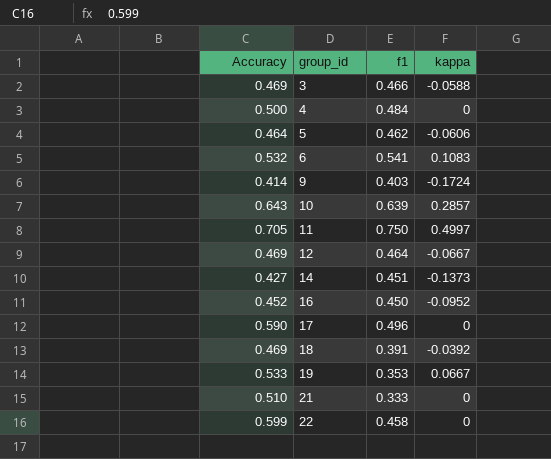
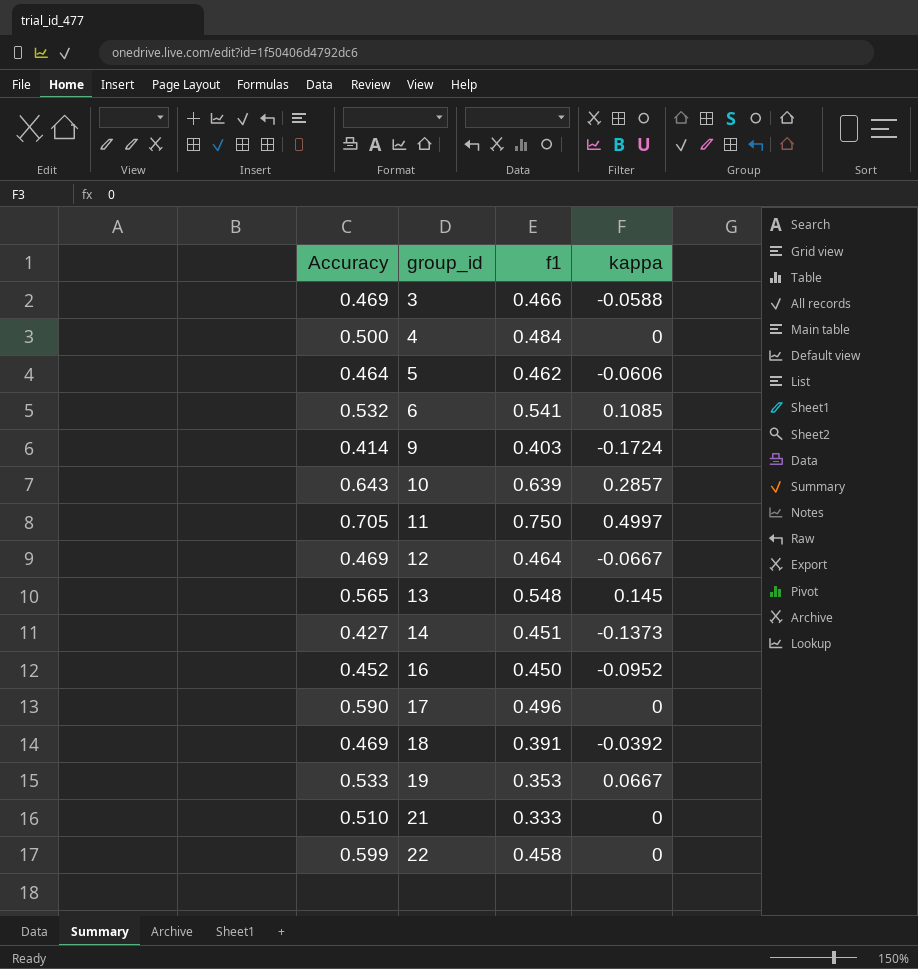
6 | kappa: 0.1083 -> 0.1085
row 13: none -> 0.565 | 0.548 | 0.145

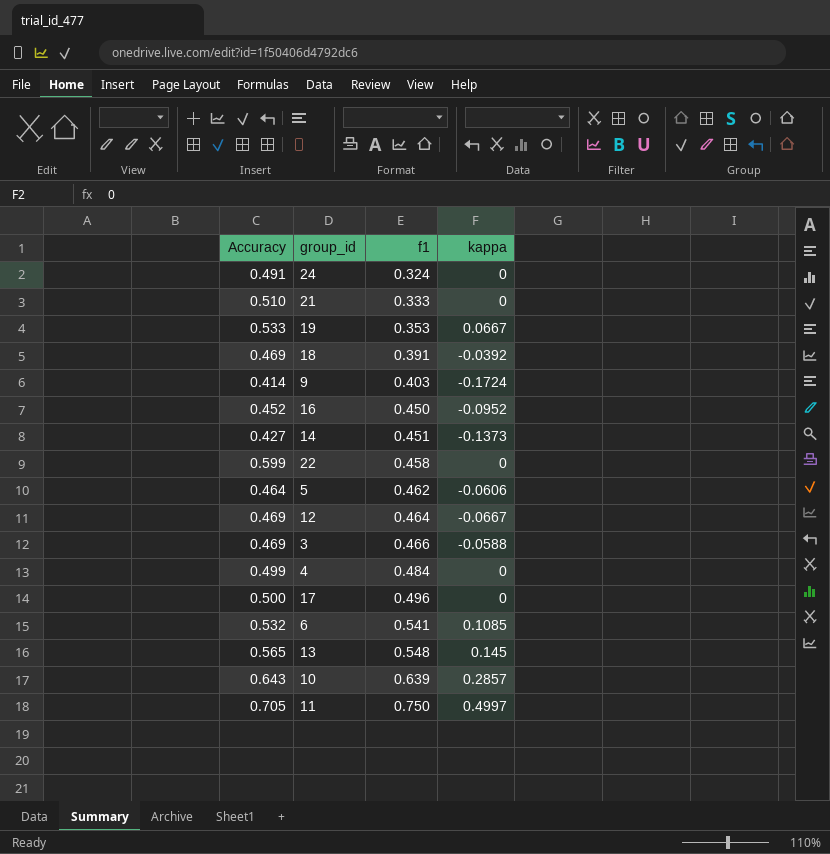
row order: group_id ascending -> f1 ascending
row 24: none -> 0.491 | 0.324 | 0
4 | Accuracy: 0.500 -> 0.499
17 | Accuracy: 0.590 -> 0.500

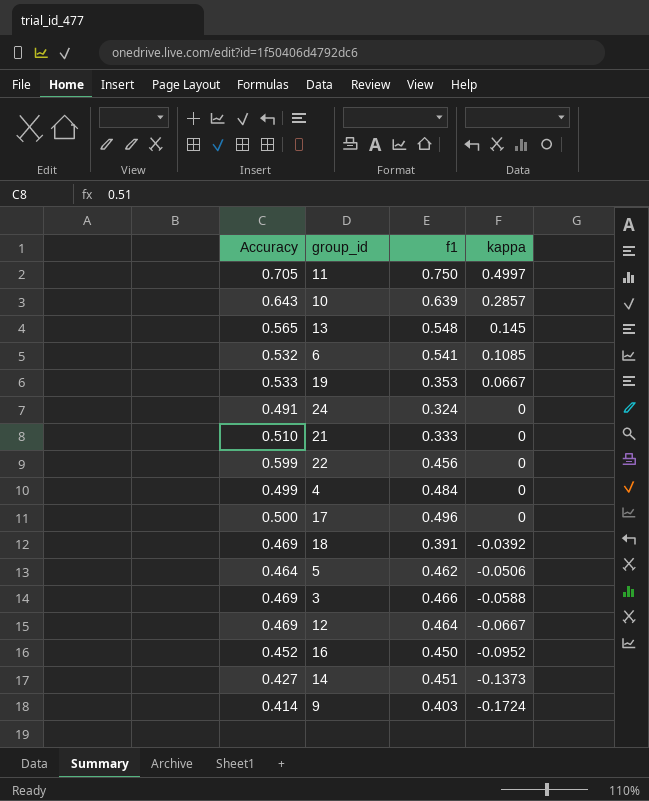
row order: f1 ascending -> kappa descending
22 | f1: 0.458 -> 0.456
5 | kappa: -0.0606 -> -0.0506

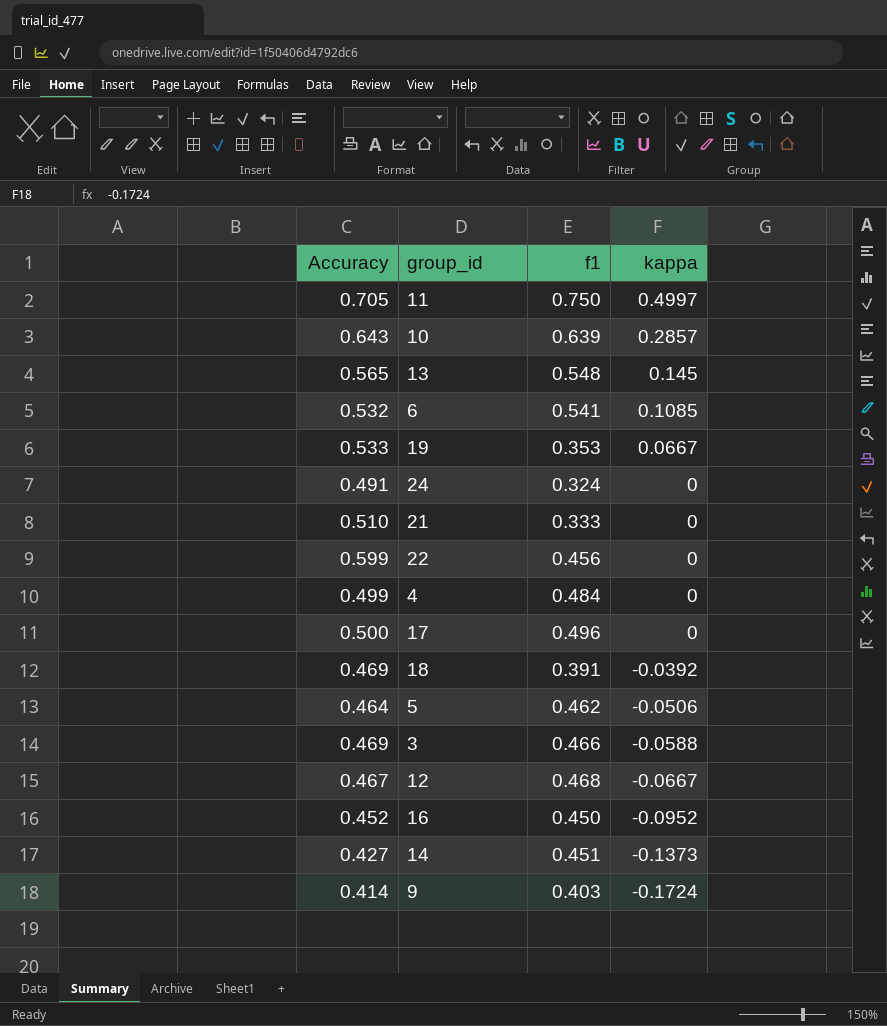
12 | Accuracy: 0.469 -> 0.467
12 | f1: 0.464 -> 0.468

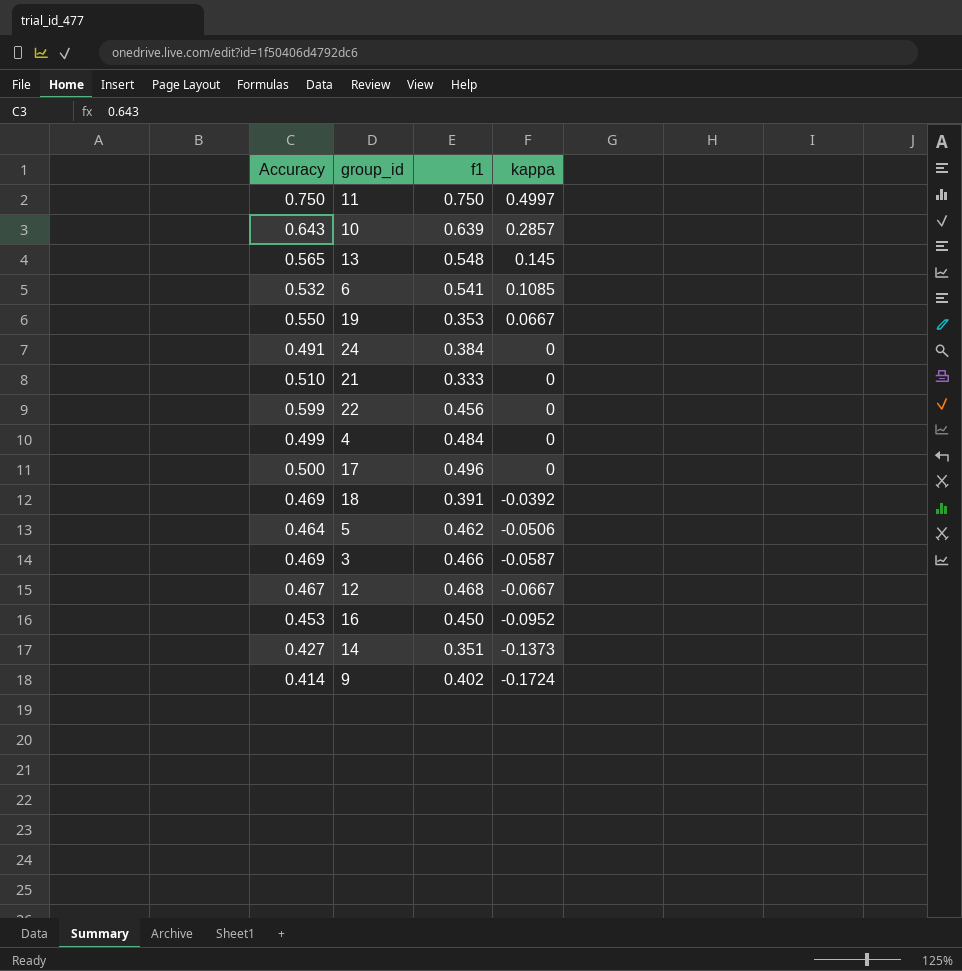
11 | Accuracy: 0.705 -> 0.750
19 | Accuracy: 0.533 -> 0.550
24 | f1: 0.324 -> 0.384
3 | kappa: -0.0588 -> -0.0587
16 | Accuracy: 0.452 -> 0.453
14 | f1: 0.451 -> 0.351
9 | f1: 0.403 -> 0.402

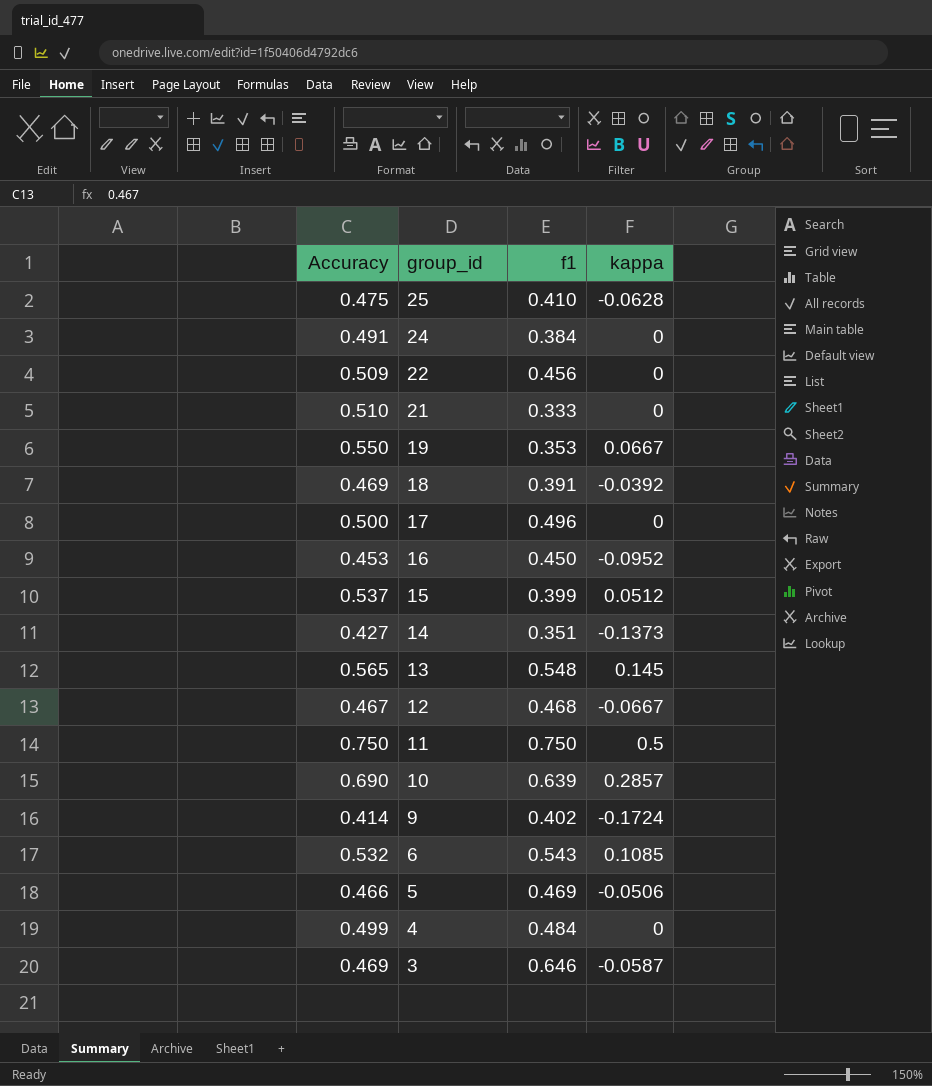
row order: kappa descending -> group_id descending
row 25: none -> 0.475 | 0.410 | -0.0628
22 | Accuracy: 0.599 -> 0.509
row 15: none -> 0.537 | 0.399 | 0.0512
11 | kappa: 0.4997 -> 0.5
10 | Accuracy: 0.643 -> 0.690
6 | f1: 0.541 -> 0.543
5 | Accuracy: 0.464 -> 0.466
5 | f1: 0.462 -> 0.469
3 | f1: 0.466 -> 0.646

